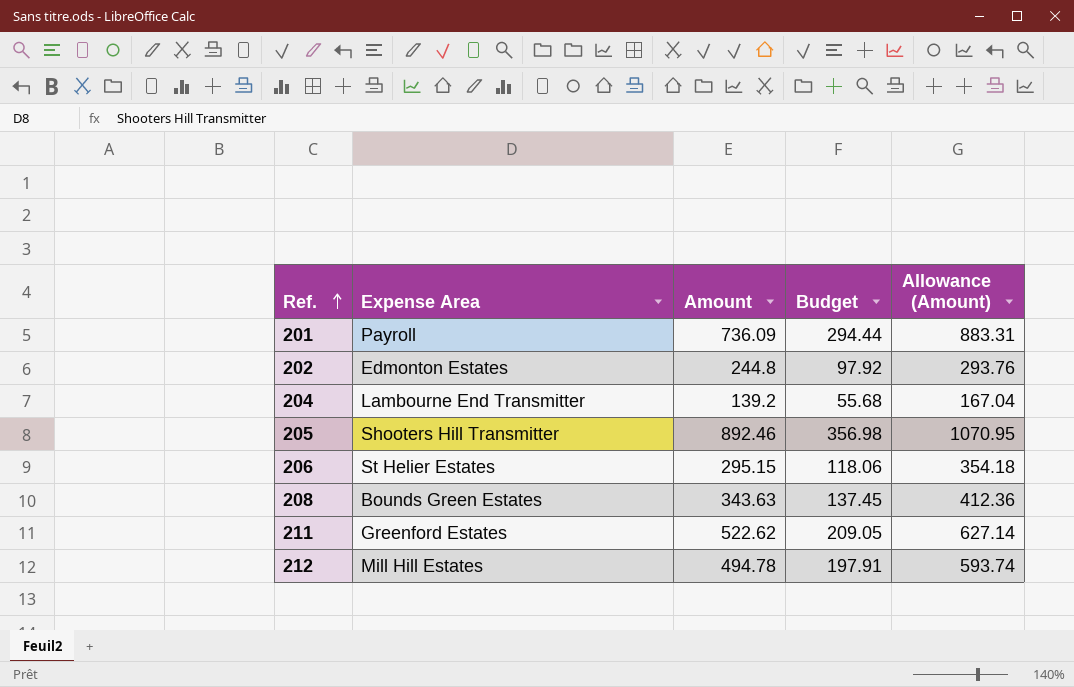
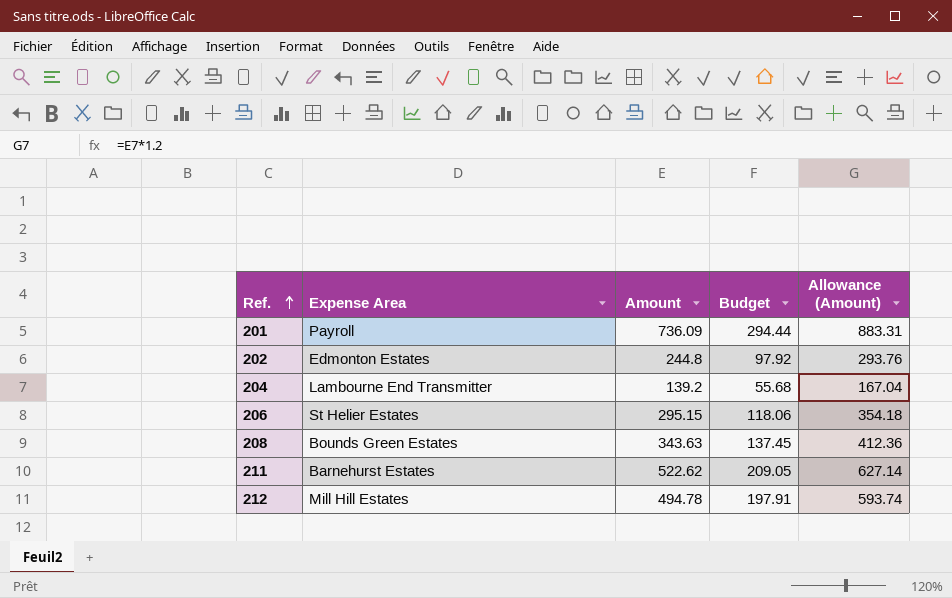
row 205: Shooters Hill Transmitter | 892.46 | 356.98 | 1070.95 -> none
211 | Expense Area: Greenford Estates -> Barnehurst Estates

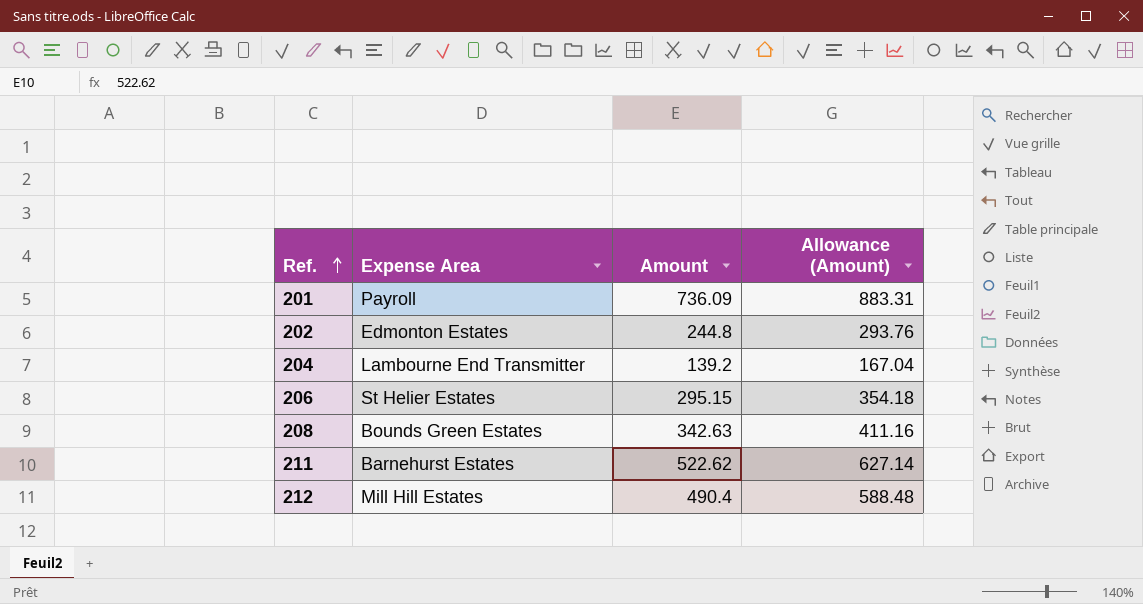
column Budget | formula: [Amount] * 0.4 -> none
208 | Amount: 343.63 -> 342.63
208 | Allowance (Amount): 412.36 -> 411.16
212 | Amount: 494.78 -> 490.4
212 | Allowance (Amount): 593.74 -> 588.48

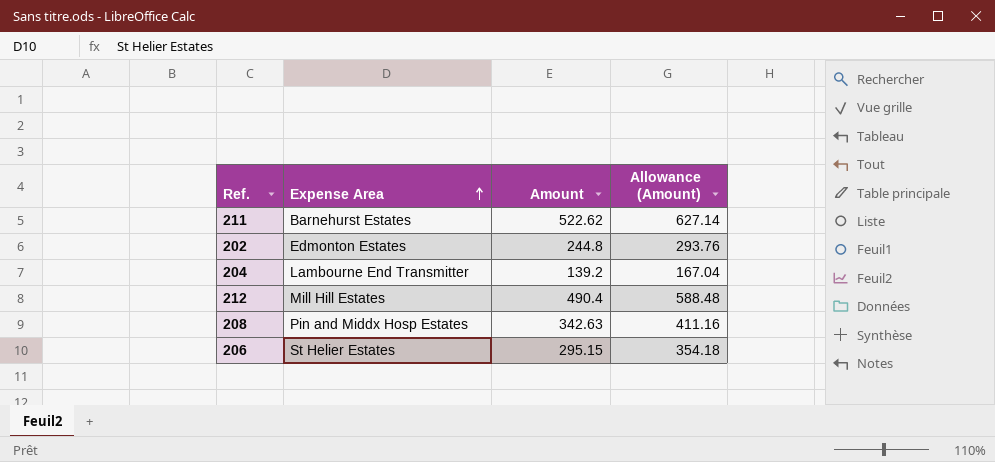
row order: Ref. ascending -> Expense Area ascending
row 201: Payroll | 736.09 | 883.31 -> none
208 | Expense Area: Bounds Green Estates -> Pin and Middx Hosp Estates

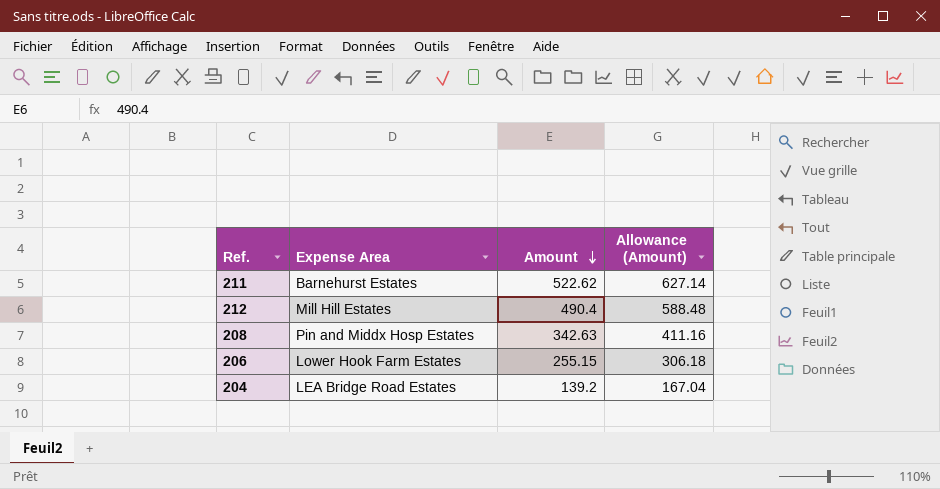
row order: Expense Area ascending -> Amount descending
row 202: Edmonton Estates | 244.8 | 293.76 -> none
206 | Expense Area: St Helier Estates -> Lower Hook Farm Estates
206 | Amount: 295.15 -> 255.15
206 | Allowance (Amount): 354.18 -> 306.18
204 | Expense Area: Lambourne End Transmitter -> LEA Bridge Road Estates

